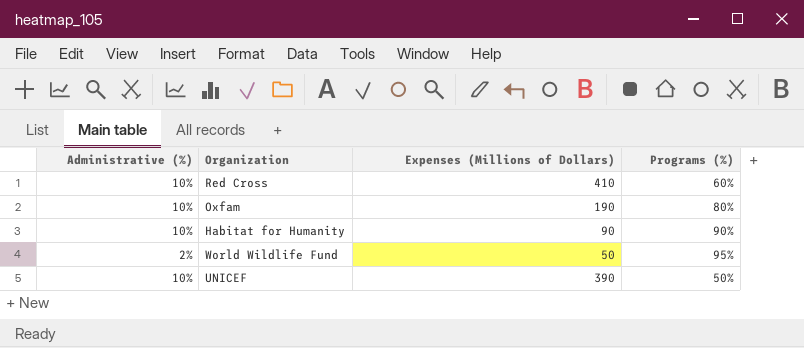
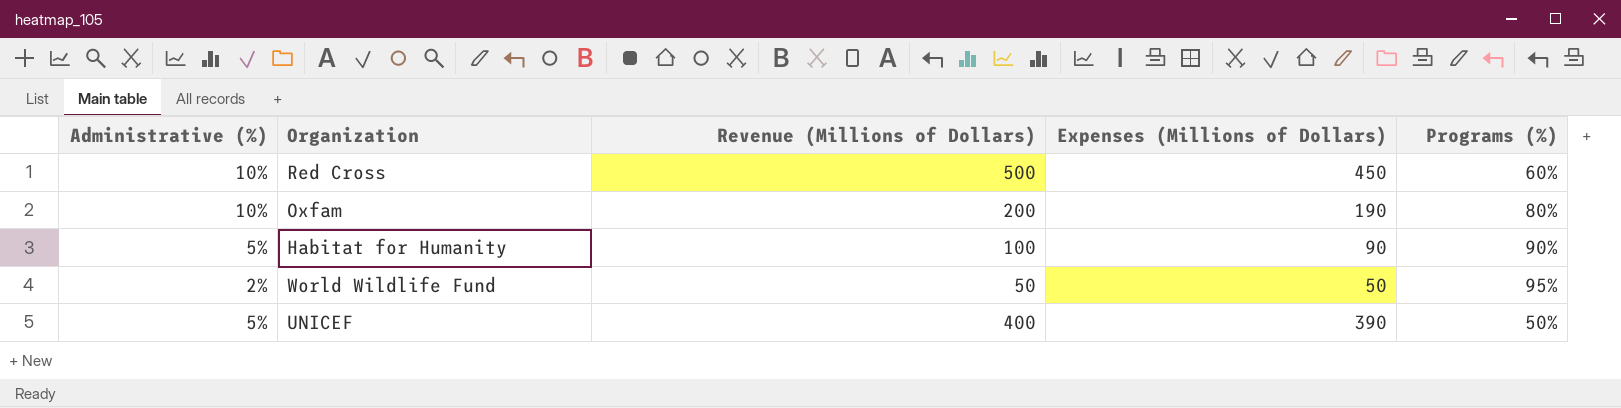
column Revenue (Millions of Dollars) | position: none -> 3
Red Cross | Expenses (Millions of Dollars): 410 -> 450
Habitat for Humanity | Administrative (%): 10% -> 5%
UNICEF | Administrative (%): 10% -> 5%

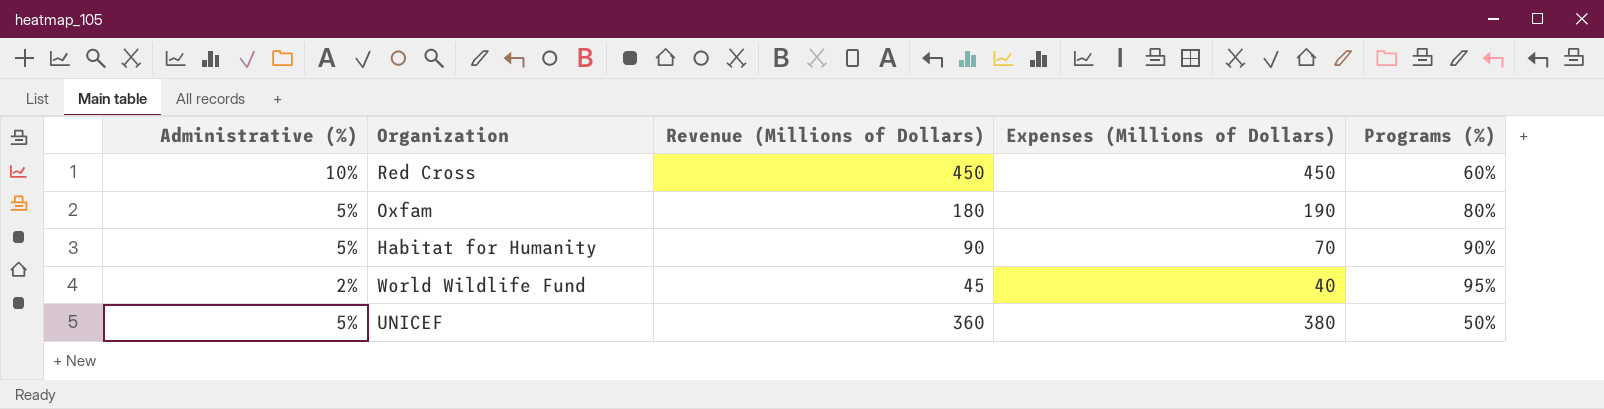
Red Cross | Revenue (Millions of Dollars): 500 -> 450
Oxfam | Administrative (%): 10% -> 5%
Oxfam | Revenue (Millions of Dollars): 200 -> 180
Habitat for Humanity | Revenue (Millions of Dollars): 100 -> 90
Habitat for Humanity | Expenses (Millions of Dollars): 90 -> 70
World Wildlife Fund | Revenue (Millions of Dollars): 50 -> 45
World Wildlife Fund | Expenses (Millions of Dollars): 50 -> 40
UNICEF | Revenue (Millions of Dollars): 400 -> 360
UNICEF | Expenses (Millions of Dollars): 390 -> 380

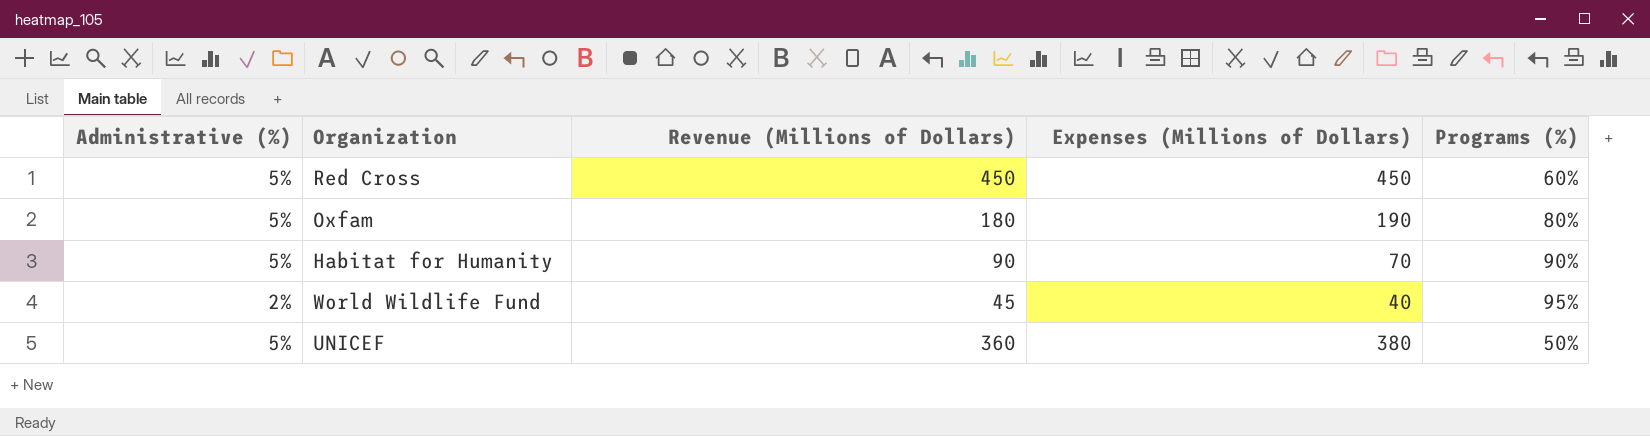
Red Cross | Administrative (%): 10% -> 5%

